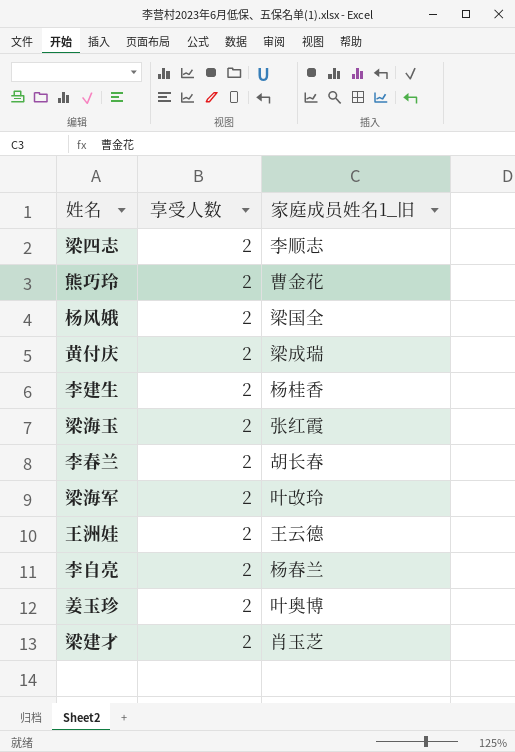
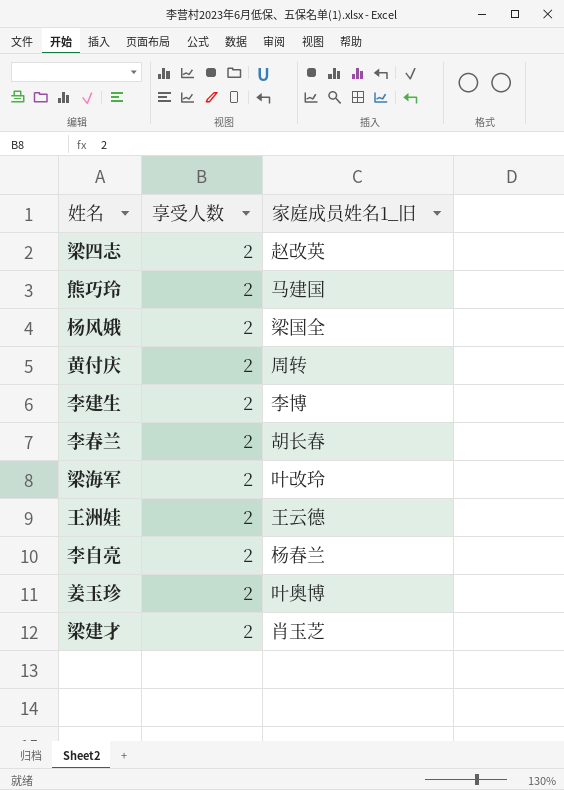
row 梁海玉: 2 | 张红霞 -> none
梁四志 | 家庭成员姓名1_旧: 李顺志 -> 赵改英
熊巧玲 | 家庭成员姓名1_旧: 曹金花 -> 马建国
黄付庆 | 家庭成员姓名1_旧: 梁成瑞 -> 周转
李建生 | 家庭成员姓名1_旧: 杨桂香 -> 李博

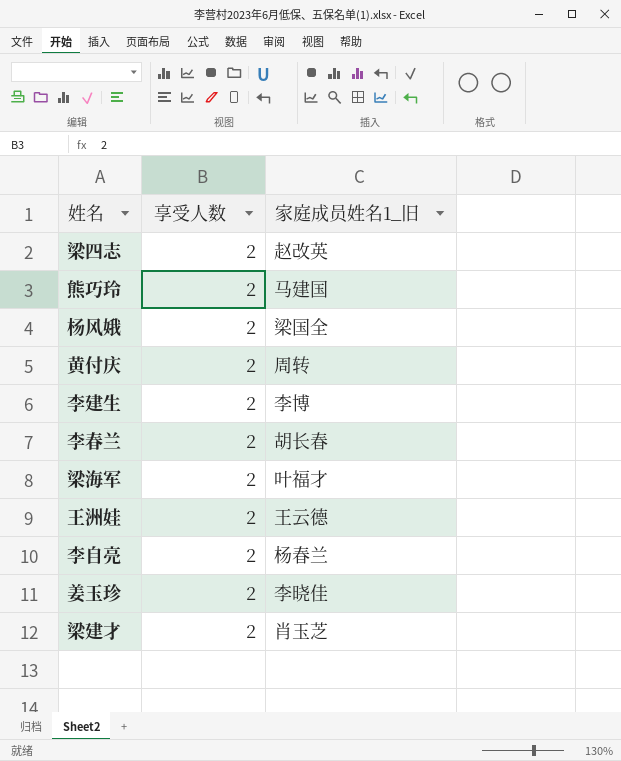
梁海军 | 家庭成员姓名1_旧: 叶改玲 -> 叶福才
姜玉珍 | 家庭成员姓名1_旧: 叶奥博 -> 李晓佳

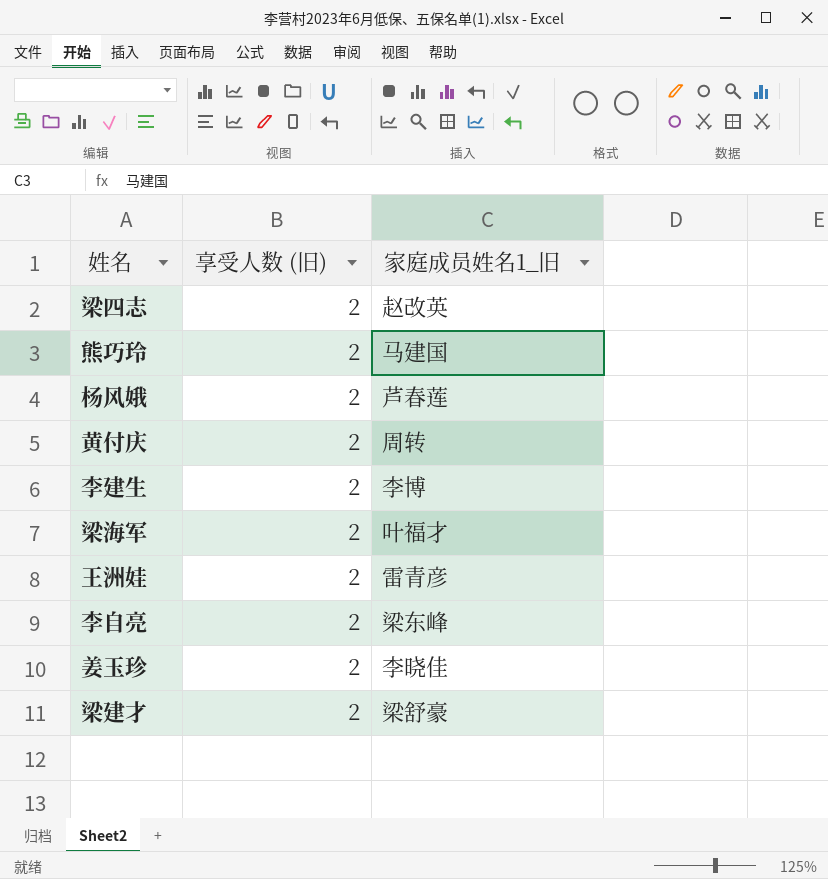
column name: 享受人数 -> 享受人数 (旧)
row 李春兰: 2 | 胡长春 -> none
杨风娥 | 家庭成员姓名1_旧: 梁国全 -> 芦春莲
王洲娃 | 家庭成员姓名1_旧: 王云德 -> 雷青彦
李自亮 | 家庭成员姓名1_旧: 杨春兰 -> 梁东峰
梁建才 | 家庭成员姓名1_旧: 肖玉芝 -> 梁舒豪

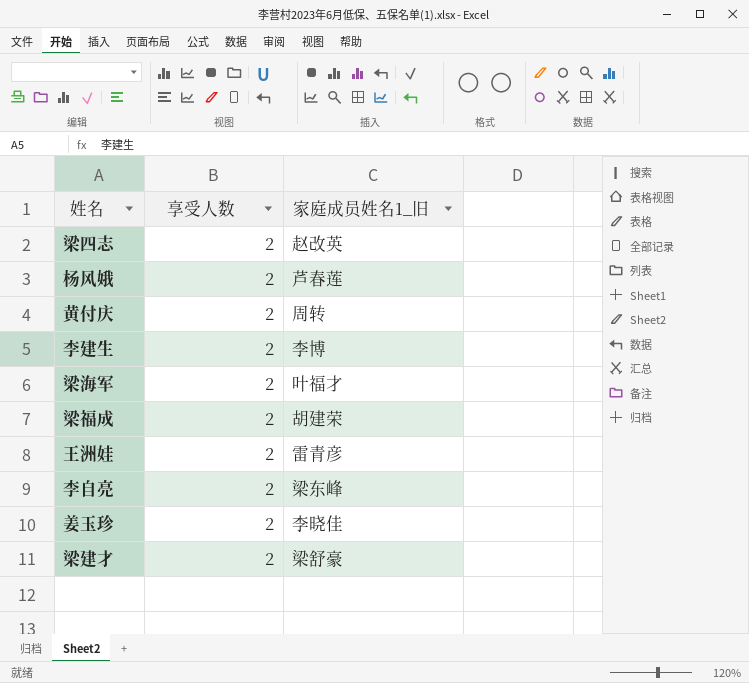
column name: 享受人数 (旧) -> 享受人数
row 熊巧玲: 2 | 马建国 -> none
row 梁福成: none -> 2 | 胡建荣

